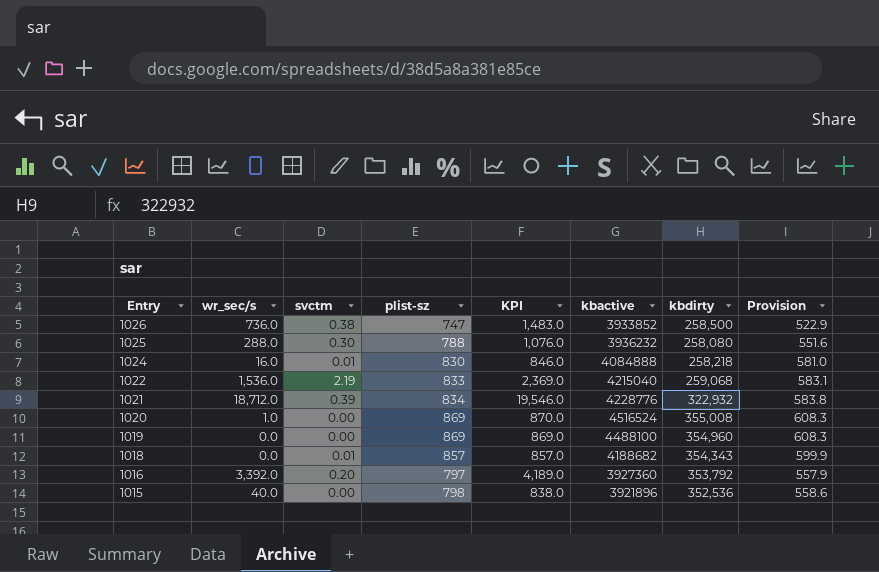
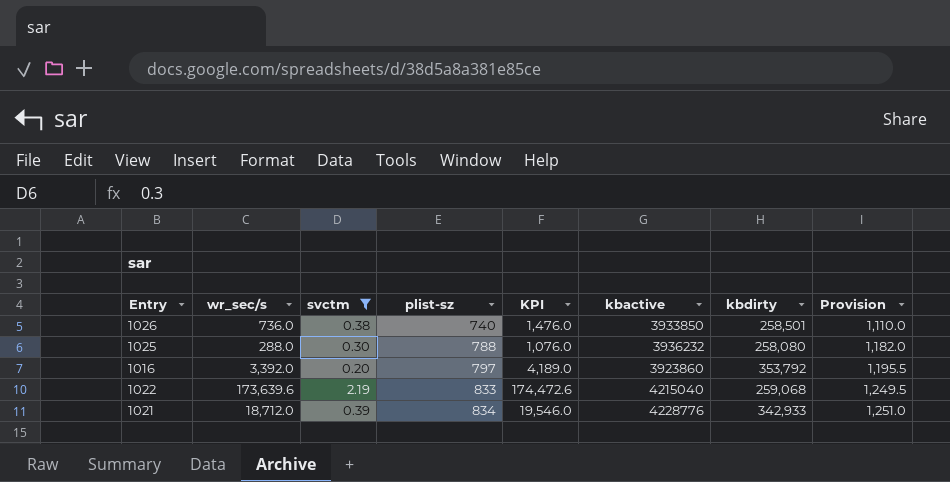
filter: none -> svctm >= 0.20
row order: Entry descending -> plist-sz ascending
column Provision | formula: [plist-sz] * 0.7 -> [plist-sz] * 1.5
1026 | plist-sz: 747 -> 740
1026 | KPI: 1,483.0 -> 1,476.0
1026 | kbactive: 3933852 -> 3933850
1026 | kbdirty: 258,500 -> 258,501
1016 | kbactive: 3927360 -> 3923860
1022 | wr_sec/s: 1,536.0 -> 173,639.6
1022 | KPI: 2,369.0 -> 174,472.6
1021 | kbdirty: 322,932 -> 342,933

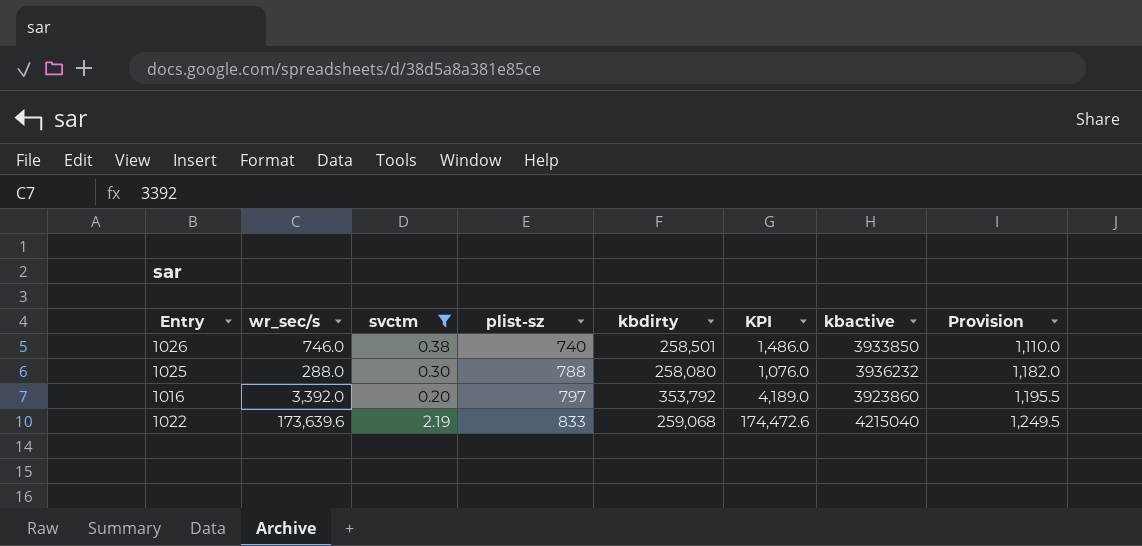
column kbdirty | position: 7 -> 5
row 1021: 18,712.0 | 0.39 | 834 | 19,546.0 | 4228776 | 342,933 | 1,251.0 -> none
1026 | wr_sec/s: 736.0 -> 746.0
1026 | KPI: 1,476.0 -> 1,486.0

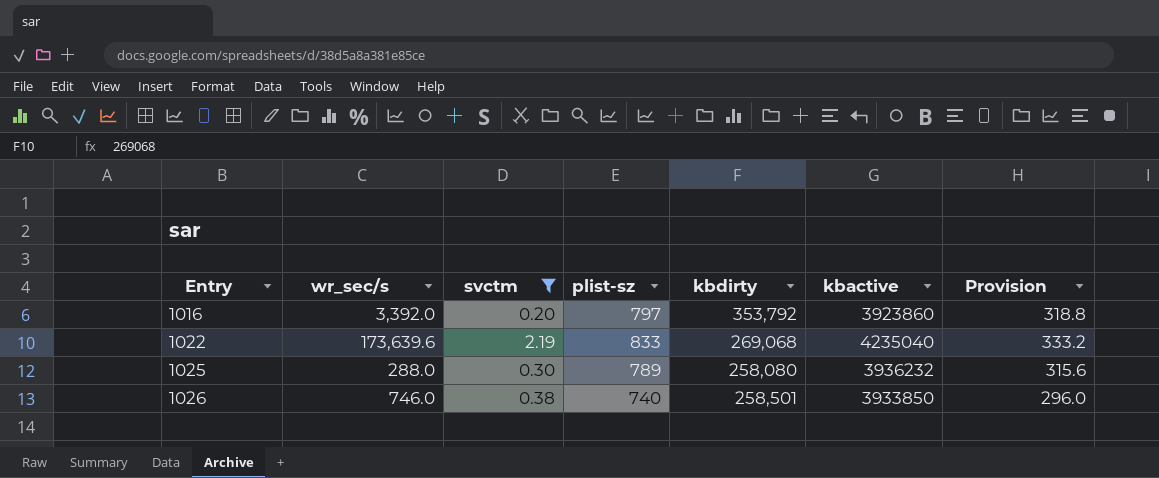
row order: plist-sz ascending -> Entry ascending
column KPI | formula: [wr_sec/s] + [plist-sz] -> none
column Provision | formula: [plist-sz] * 1.5 -> [plist-sz] * 0.4
1022 | kbdirty: 259,068 -> 269,068
1022 | kbactive: 4215040 -> 4235040
1025 | plist-sz: 788 -> 789

